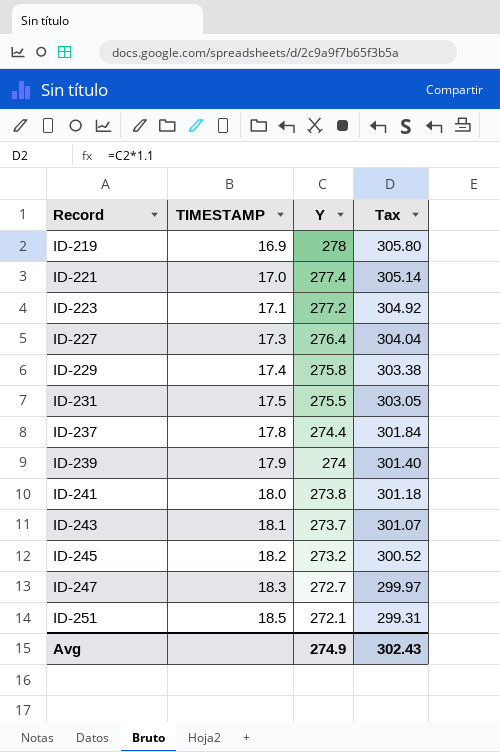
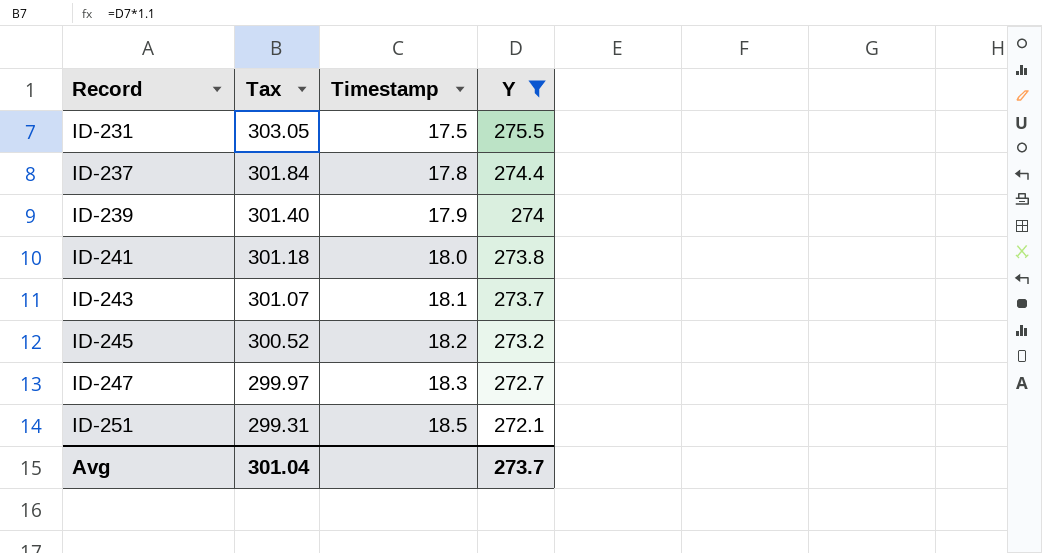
filter: none -> Y <= 275.5
column Tax | position: 4 -> 2
column name: TIMESTAMP -> Timestamp
Avg | Tax: 302.43 -> 301.04
Avg | Y: 274.9 -> 273.7

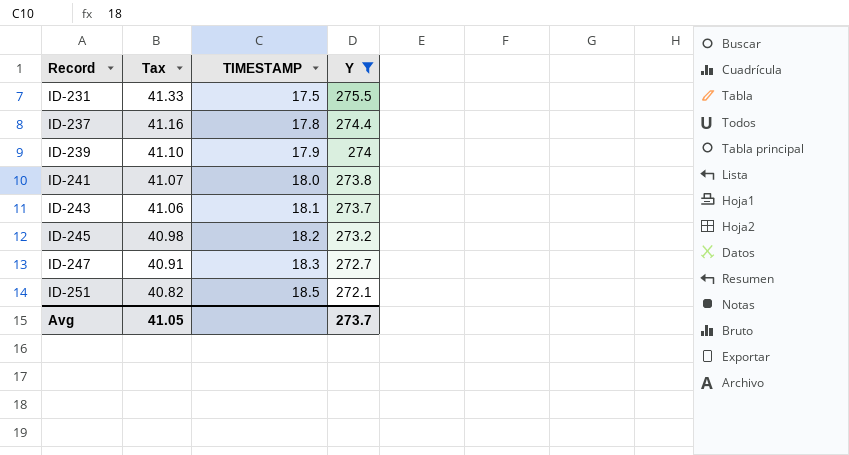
column Tax | formula: [Y] * 1.1 -> [Y] * 0.15
column name: Timestamp -> TIMESTAMP
Avg | Tax: 301.04 -> 41.05

